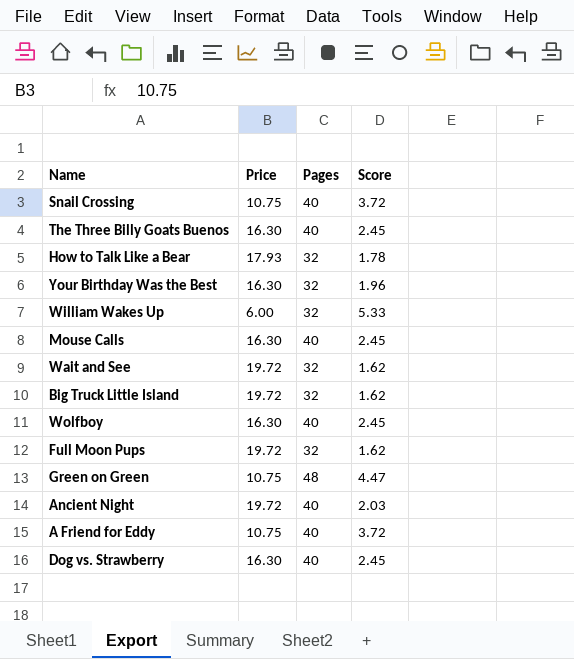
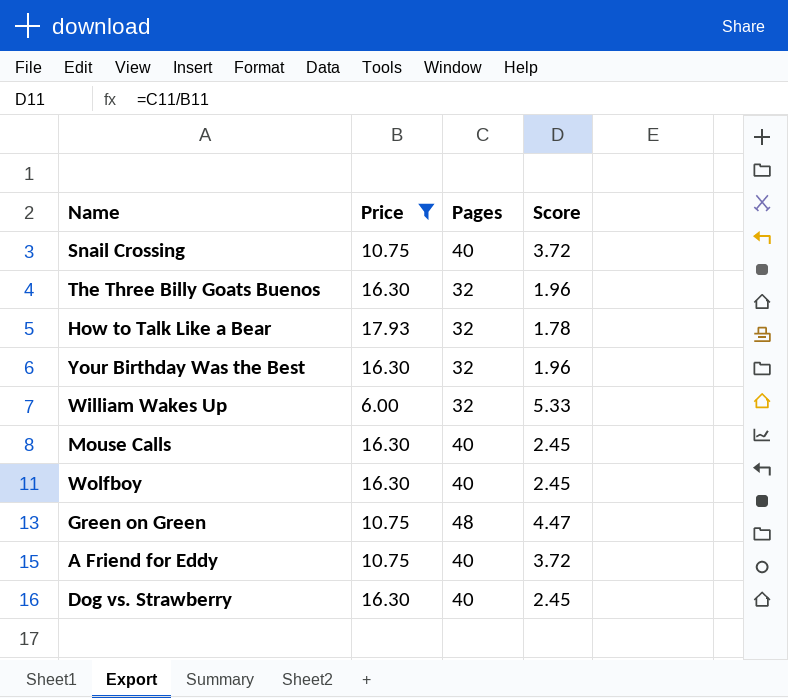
filter: none -> Price != 19.72
The Three Billy Goats Buenos | Pages: 40 -> 32
The Three Billy Goats Buenos | Score: 2.45 -> 1.96

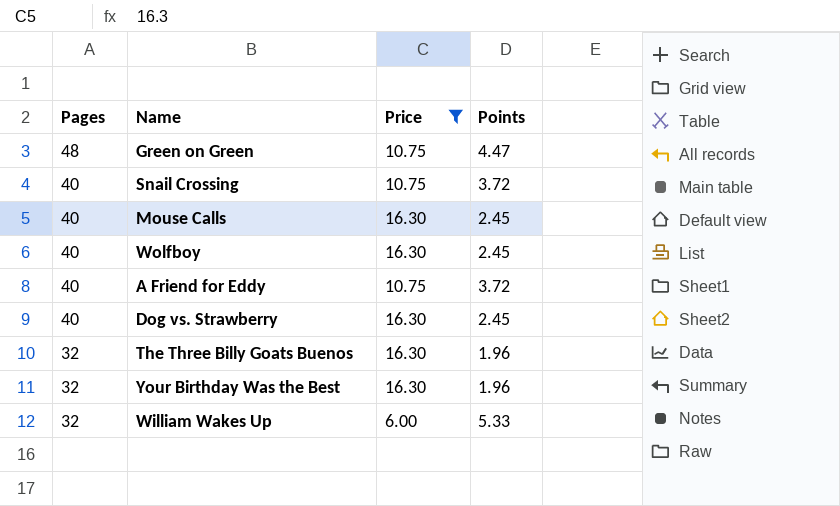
row order: none -> Pages descending
column Pages | position: 3 -> 1
column name: Score -> Points
row How to Talk Like a Bear: 17.93 | 32 | 1.78 -> none

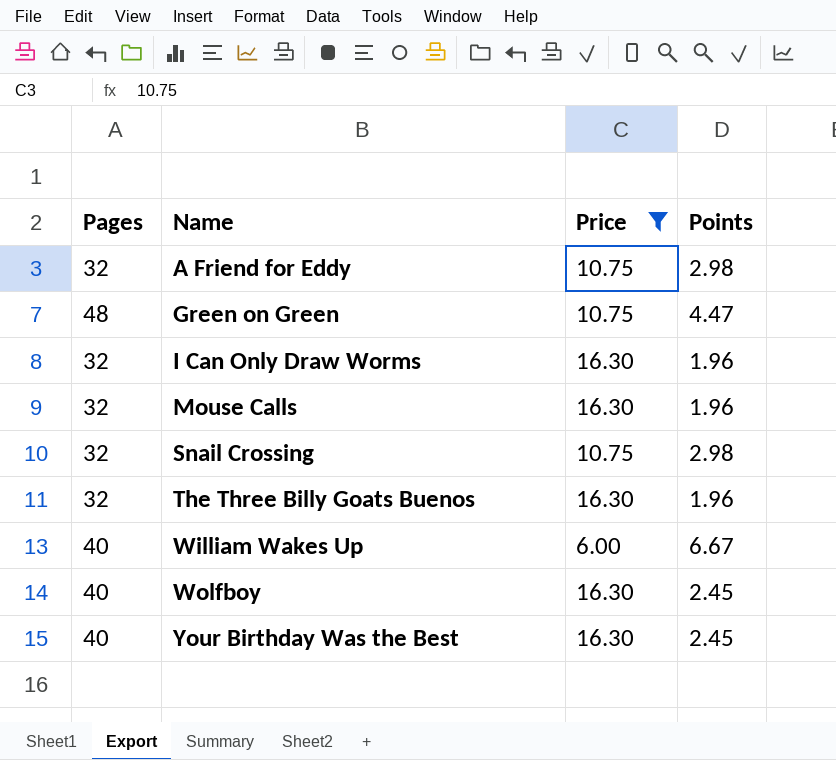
row order: Pages descending -> Name ascending
row Dog vs. Strawberry: 40 | 16.30 | 2.45 -> none
A Friend for Eddy | Pages: 40 -> 32
A Friend for Eddy | Points: 3.72 -> 2.98
row I Can Only Draw Worms: none -> 32 | 16.30 | 1.96
Mouse Calls | Pages: 40 -> 32
Mouse Calls | Points: 2.45 -> 1.96
Snail Crossing | Pages: 40 -> 32
Snail Crossing | Points: 3.72 -> 2.98
William Wakes Up | Pages: 32 -> 40
William Wakes Up | Points: 5.33 -> 6.67
Your Birthday Was the Best | Pages: 32 -> 40
Your Birthday Was the Best | Points: 1.96 -> 2.45

